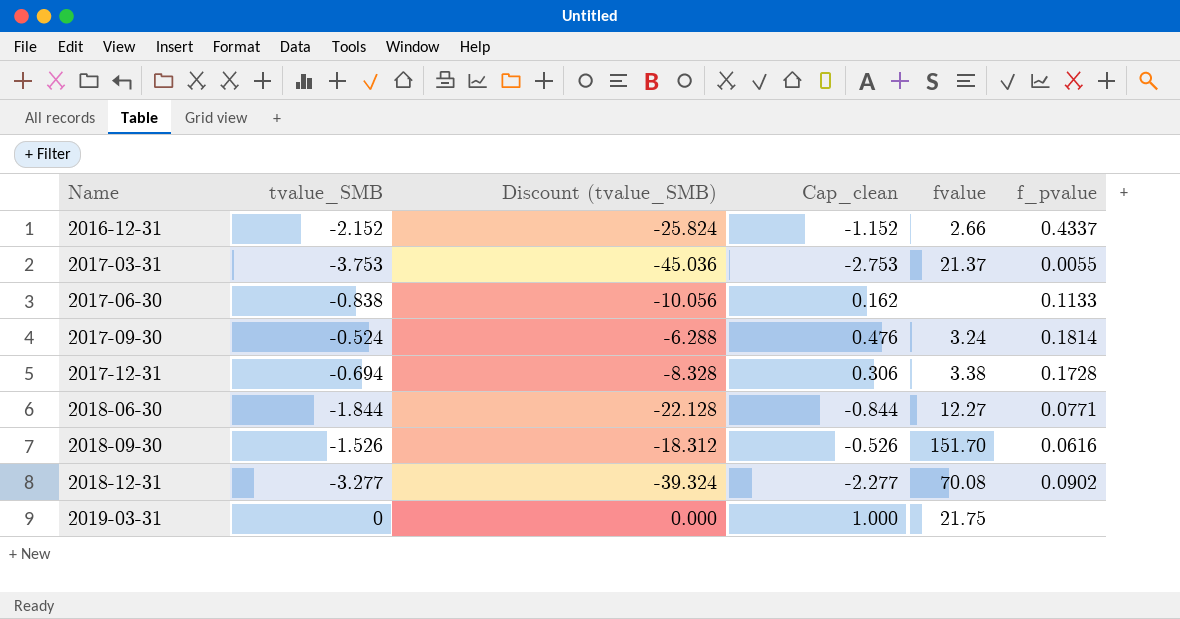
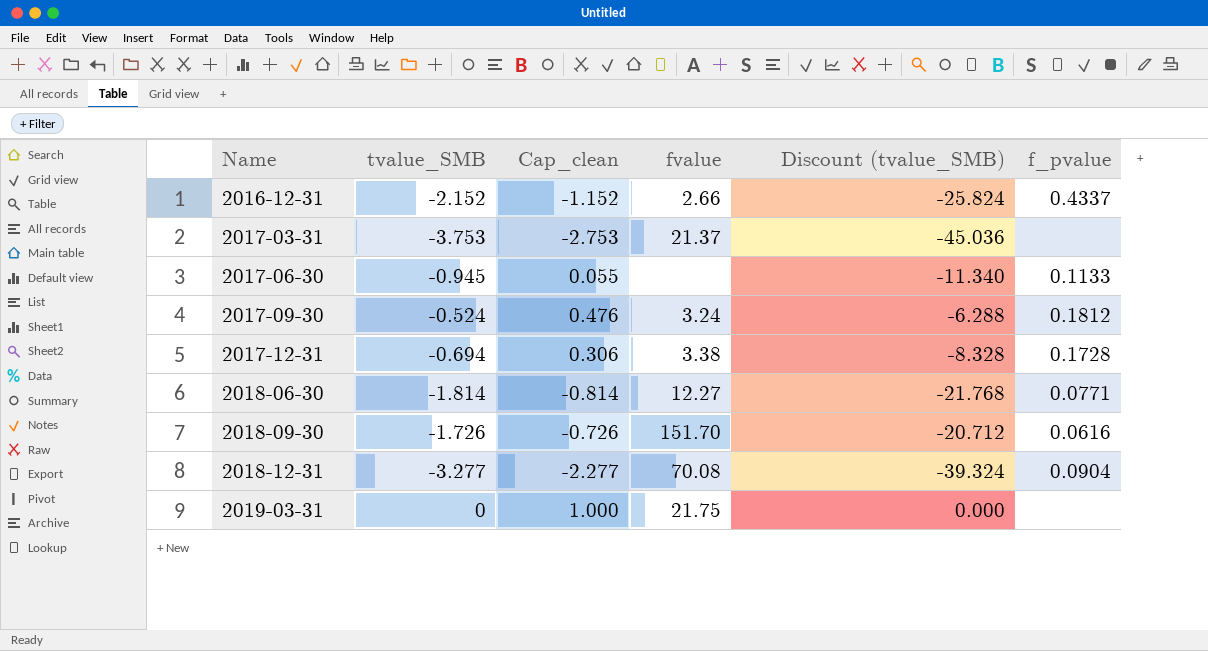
column Discount (tvalue_SMB) | position: 3 -> 5
2017-03-31 | f_pvalue: 0.0055 -> none
2017-06-30 | tvalue_SMB: -0.838 -> -0.945
2017-06-30 | Cap_clean: 0.162 -> 0.055
2017-06-30 | Discount (tvalue_SMB): -10.056 -> -11.340
2017-09-30 | f_pvalue: 0.1814 -> 0.1812
2018-06-30 | tvalue_SMB: -1.844 -> -1.814
2018-06-30 | Cap_clean: -0.844 -> -0.814
2018-06-30 | Discount (tvalue_SMB): -22.128 -> -21.768
2018-09-30 | tvalue_SMB: -1.526 -> -1.726
2018-09-30 | Cap_clean: -0.526 -> -0.726
2018-09-30 | Discount (tvalue_SMB): -18.312 -> -20.712
2018-12-31 | f_pvalue: 0.0902 -> 0.0904

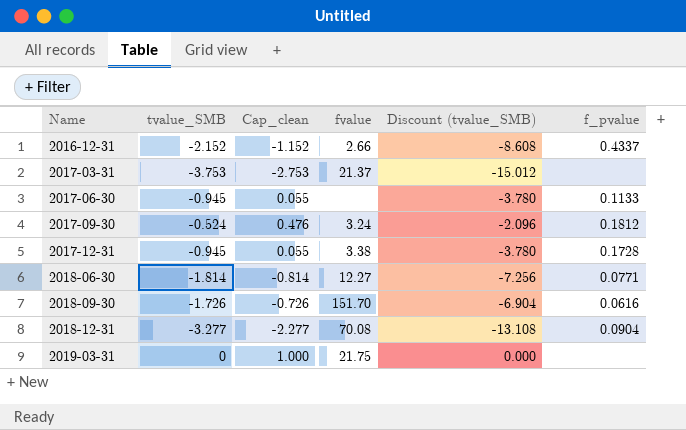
column Discount (tvalue_SMB) | formula: [tvalue_SMB] * 12 -> [tvalue_SMB] * 4
2017-12-31 | tvalue_SMB: -0.694 -> -0.945
2017-12-31 | Cap_clean: 0.306 -> 0.055

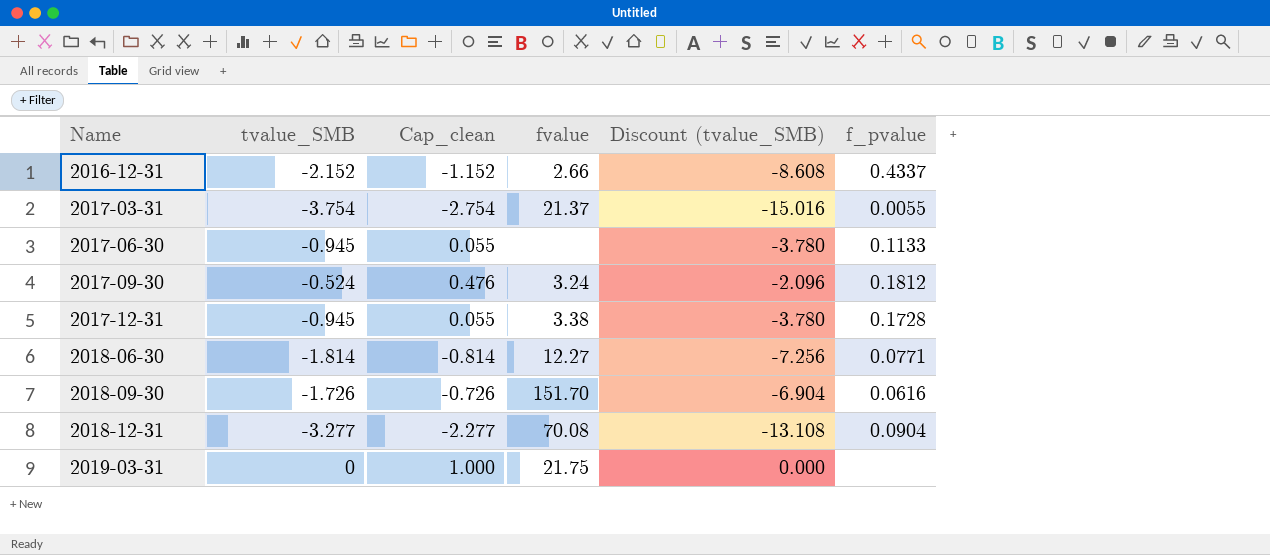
2017-03-31 | tvalue_SMB: -3.753 -> -3.754
2017-03-31 | Cap_clean: -2.753 -> -2.754
2017-03-31 | Discount (tvalue_SMB): -15.012 -> -15.016
2017-03-31 | f_pvalue: none -> 0.0055

